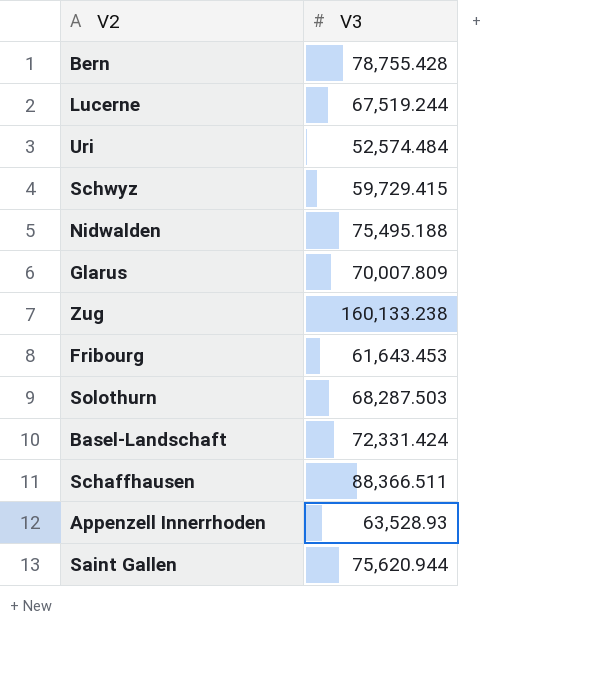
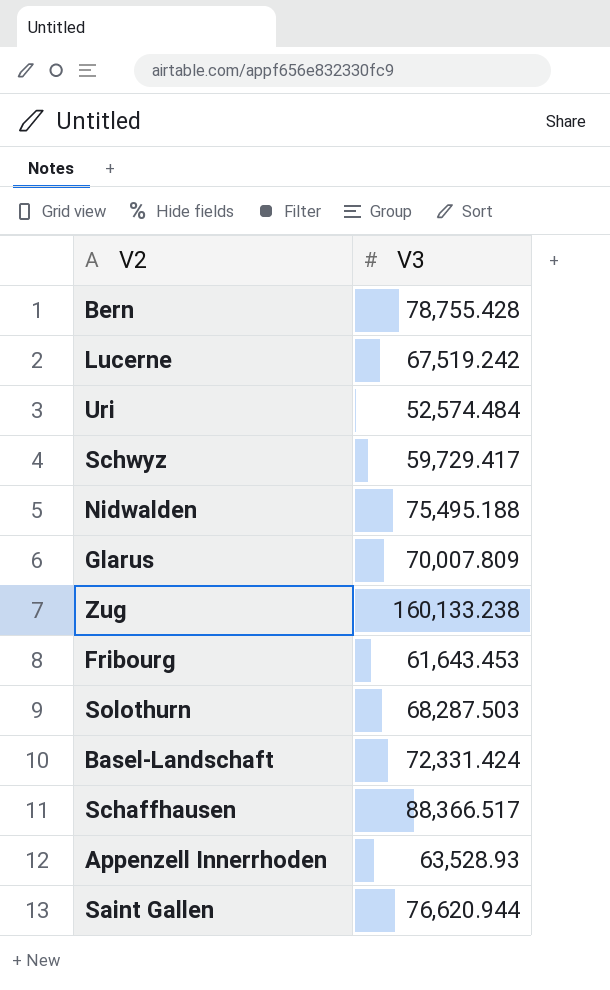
Lucerne | V3: 67,519.244 -> 67,519.242
Schwyz | V3: 59,729.415 -> 59,729.417
Schaffhausen | V3: 88,366.511 -> 88,366.517
Saint Gallen | V3: 75,620.944 -> 76,620.944

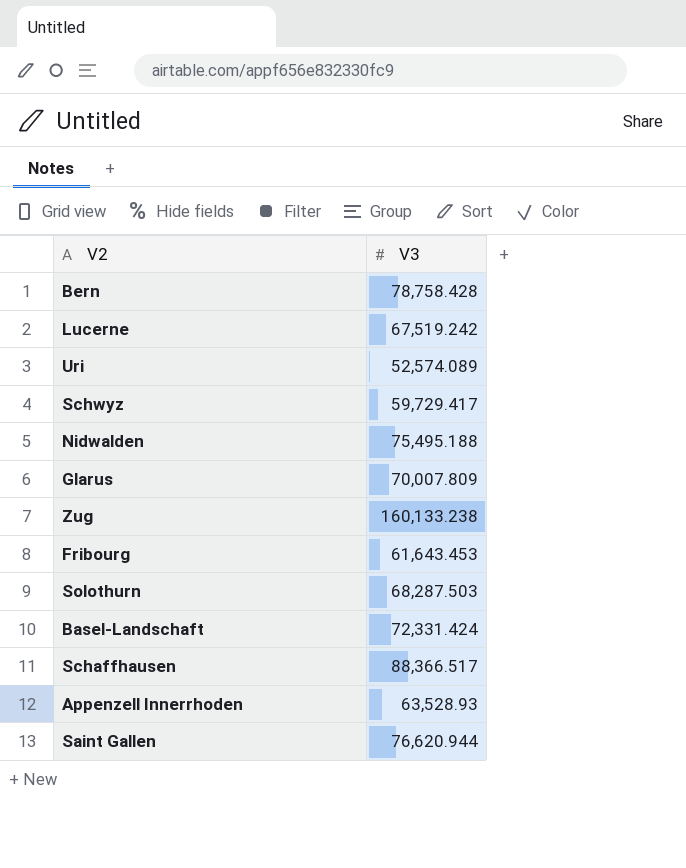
Bern | V3: 78,755.428 -> 78,758.428
Uri | V3: 52,574.484 -> 52,574.089

